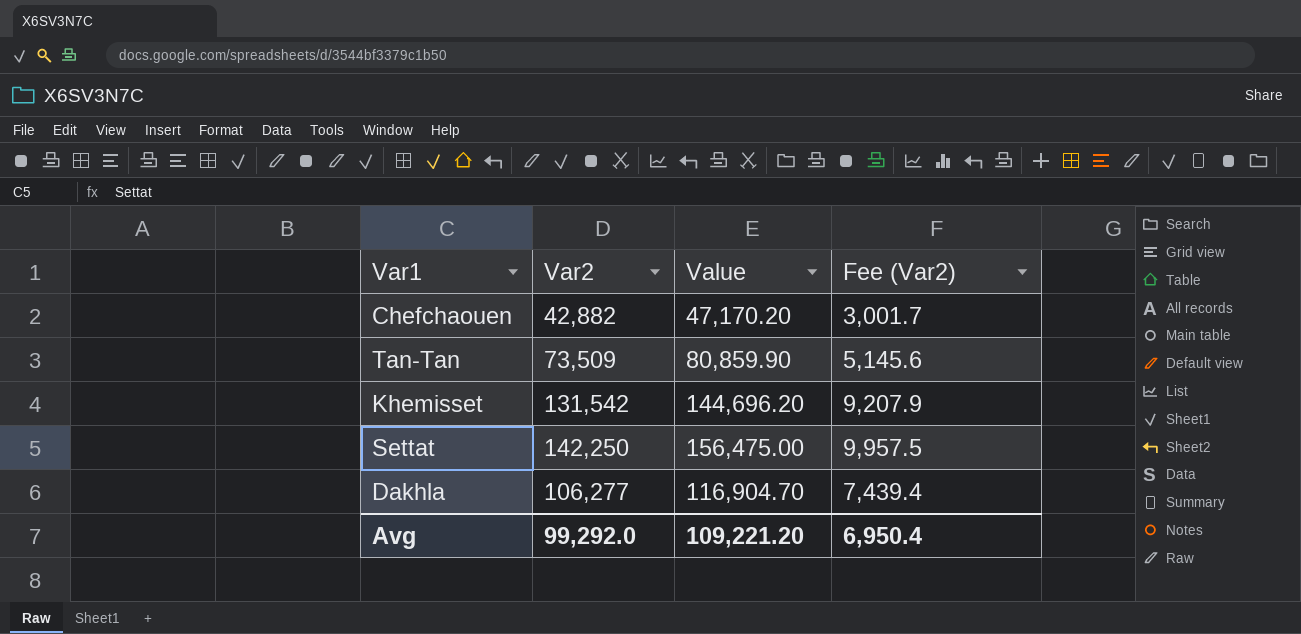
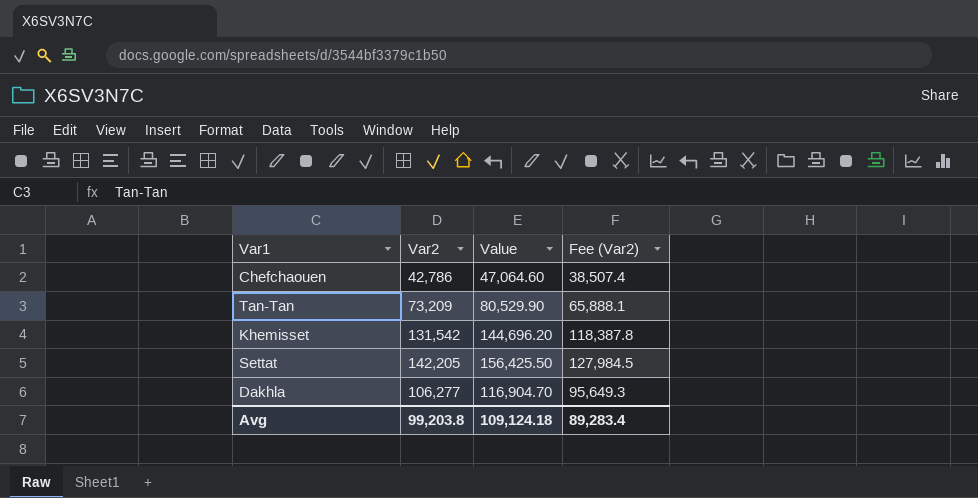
column Fee (Var2) | formula: [Var2] * 0.07 -> [Var2] * 0.9
Chefchaouen | Var2: 42,882 -> 42,786
Chefchaouen | Value: 47,170.20 -> 47,064.60
Tan-Tan | Var2: 73,509 -> 73,209
Tan-Tan | Value: 80,859.90 -> 80,529.90
Settat | Var2: 142,250 -> 142,205
Settat | Value: 156,475.00 -> 156,425.50
Avg | Var2: 99,292.0 -> 99,203.8
Avg | Value: 109,221.20 -> 109,124.18
Avg | Fee (Var2): 6,950.4 -> 89,283.4

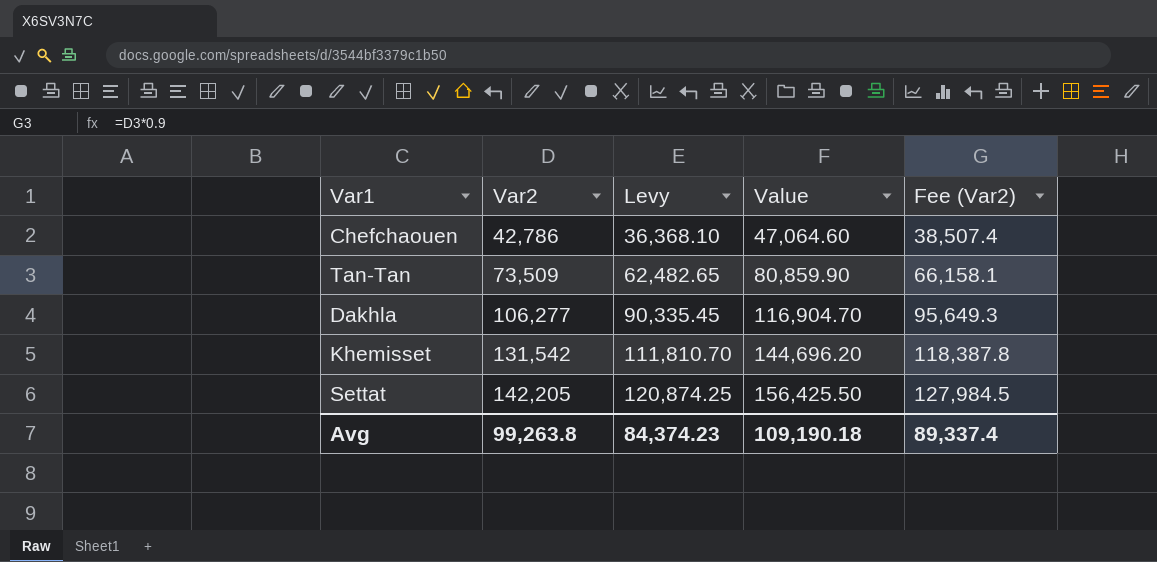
row order: none -> Var2 ascending
column Levy | formula: none -> [Var2] * 0.85
Tan-Tan | Var2: 73,209 -> 73,509
Tan-Tan | Value: 80,529.90 -> 80,859.90
Tan-Tan | Fee (Var2): 65,888.1 -> 66,158.1
Avg | Var2: 99,203.8 -> 99,263.8
Avg | Value: 109,124.18 -> 109,190.18
Avg | Fee (Var2): 89,283.4 -> 89,337.4

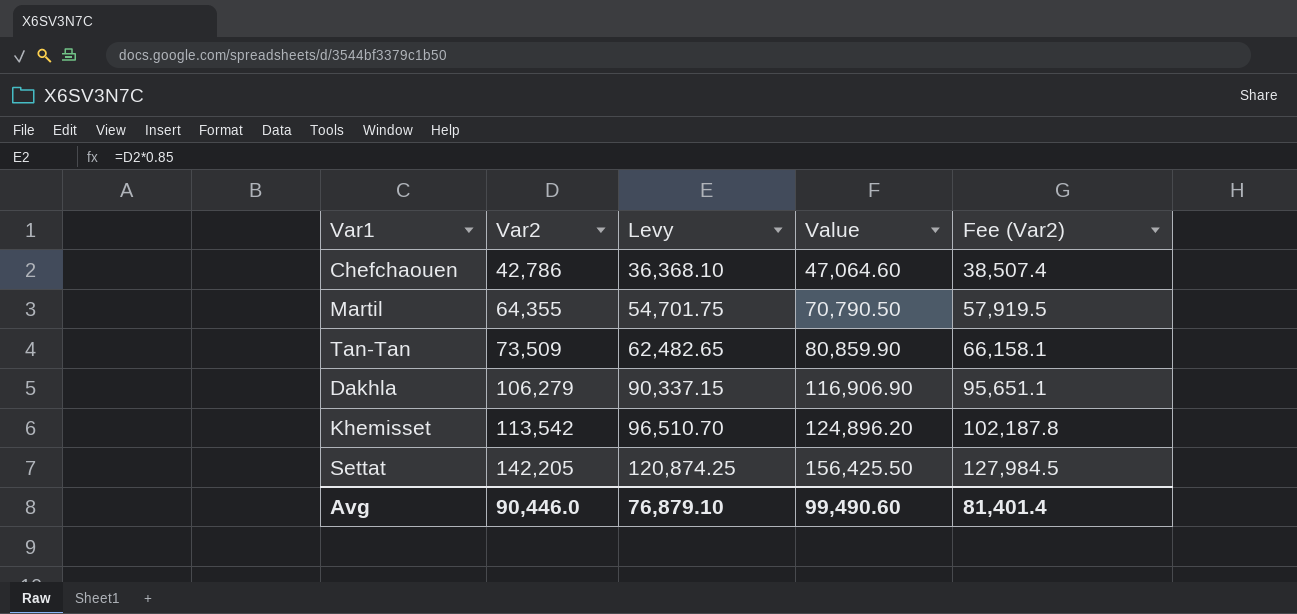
row Martil: none -> 64,355 | 54,701.75 | 70,790.50 | 57,919.5
Dakhla | Var2: 106,277 -> 106,279
Dakhla | Levy: 90,335.45 -> 90,337.15
Dakhla | Value: 116,904.70 -> 116,906.90
Dakhla | Fee (Var2): 95,649.3 -> 95,651.1
Khemisset | Var2: 131,542 -> 113,542
Khemisset | Levy: 111,810.70 -> 96,510.70
Khemisset | Value: 144,696.20 -> 124,896.20
Khemisset | Fee (Var2): 118,387.8 -> 102,187.8
Avg | Var2: 99,263.8 -> 90,446.0
Avg | Levy: 84,374.23 -> 76,879.10
Avg | Value: 109,190.18 -> 99,490.60
Avg | Fee (Var2): 89,337.4 -> 81,401.4

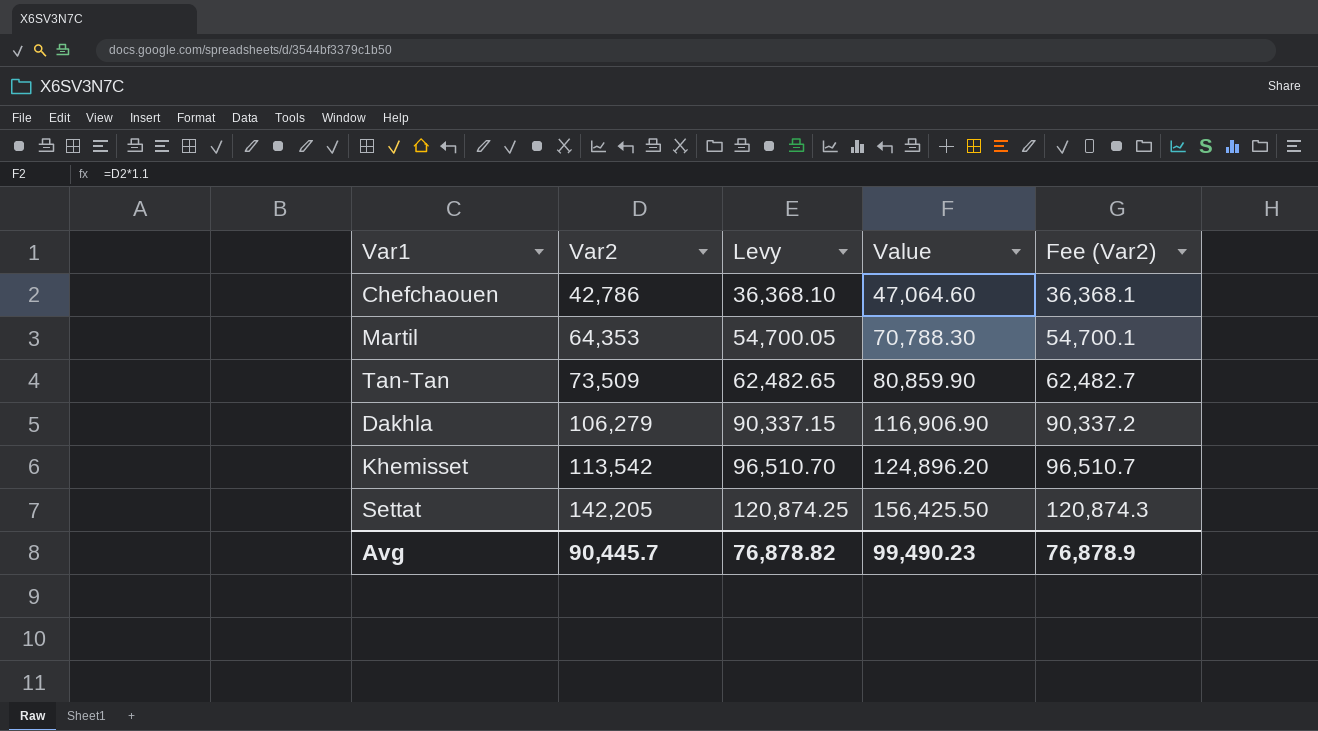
column Fee (Var2) | formula: [Var2] * 0.9 -> [Var2] * 0.85
Martil | Var2: 64,355 -> 64,353
Martil | Levy: 54,701.75 -> 54,700.05
Martil | Value: 70,790.50 -> 70,788.30
Avg | Var2: 90,446.0 -> 90,445.7
Avg | Levy: 76,879.10 -> 76,878.82
Avg | Value: 99,490.60 -> 99,490.23
Avg | Fee (Var2): 81,401.4 -> 76,878.9

